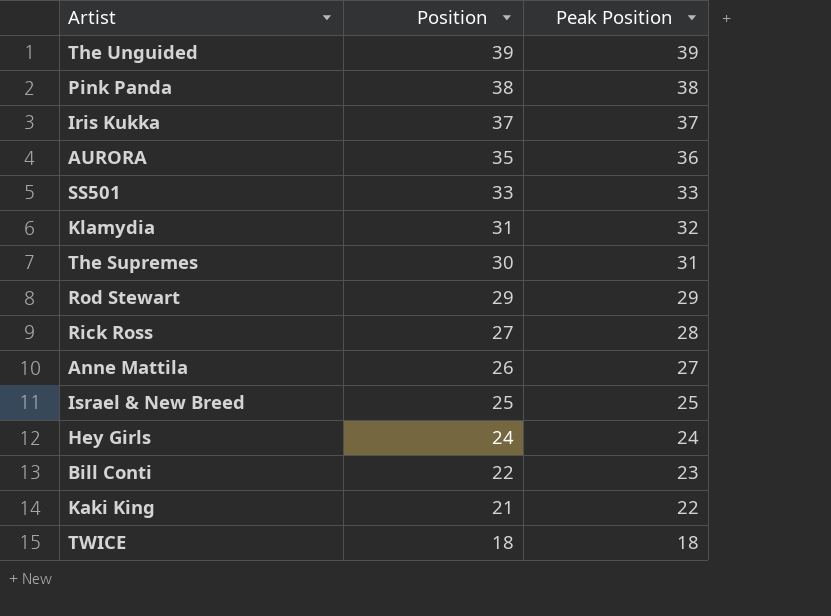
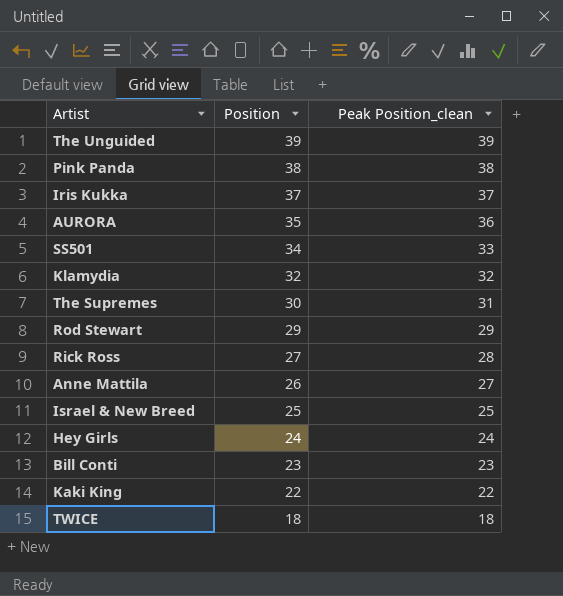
column name: Peak Position -> Peak Position_clean
SS501 | Position: 33 -> 34
Klamydia | Position: 31 -> 32
Bill Conti | Position: 22 -> 23
Kaki King | Position: 21 -> 22

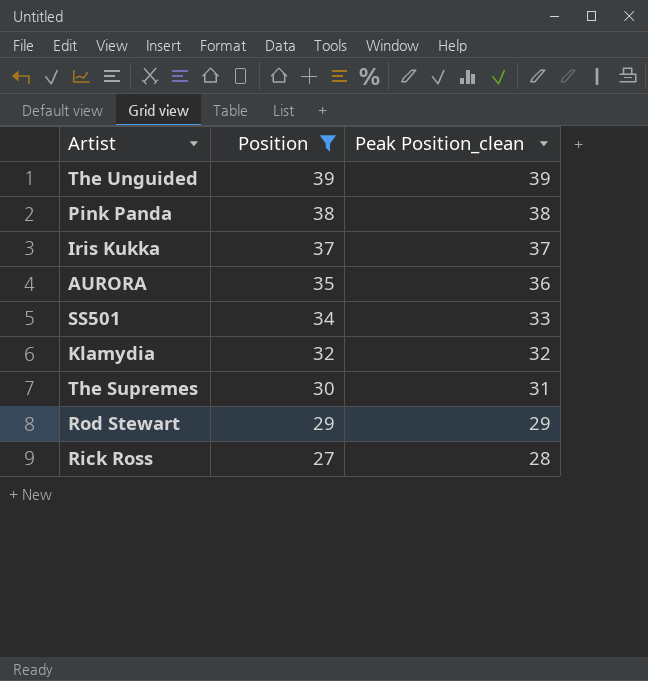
filter: none -> Position >= 27

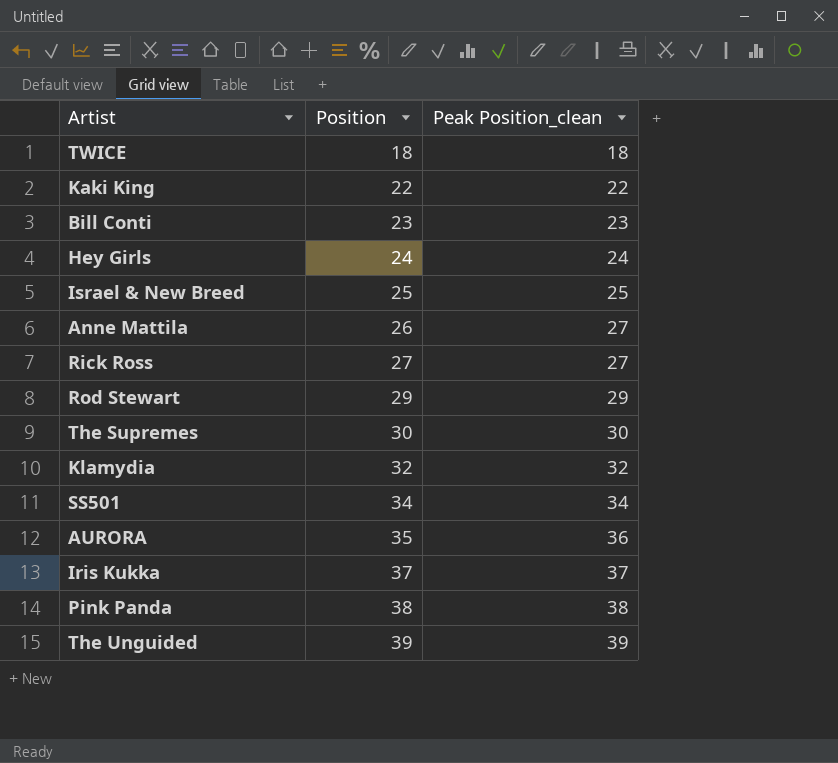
filter: Position >= 27 -> none
row order: Position descending -> Position ascending
Rick Ross | Peak Position_clean: 28 -> 27
The Supremes | Peak Position_clean: 31 -> 30
SS501 | Peak Position_clean: 33 -> 34

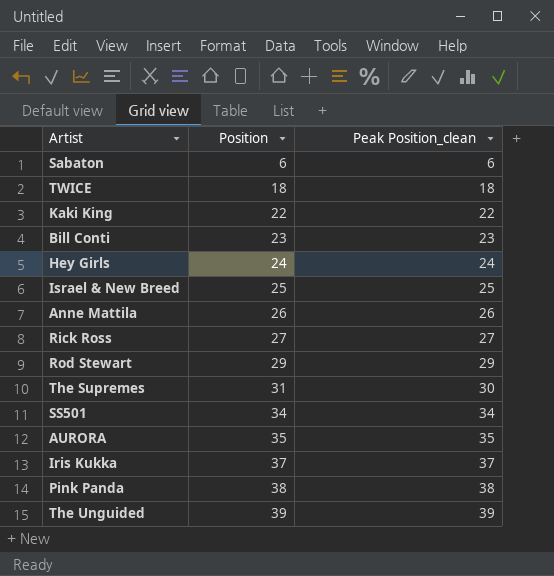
row Klamydia: 32 | 32 -> none
row Sabaton: none -> 6 | 6
Anne Mattila | Peak Position_clean: 27 -> 26
The Supremes | Position: 30 -> 31
AURORA | Peak Position_clean: 36 -> 35

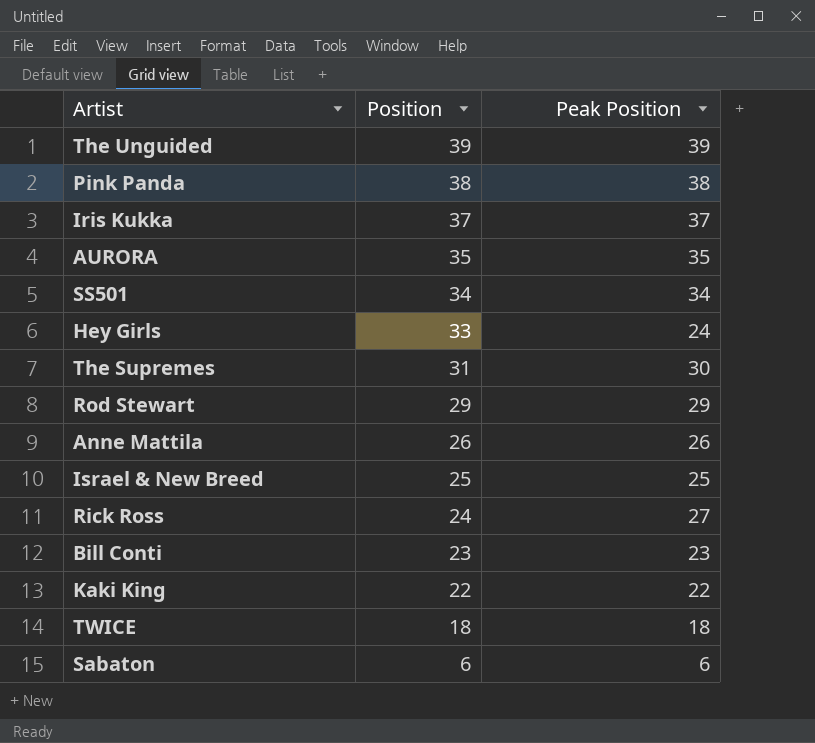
row order: Position ascending -> Position descending
column name: Peak Position_clean -> Peak Position
Hey Girls | Position: 24 -> 33
Rick Ross | Position: 27 -> 24

